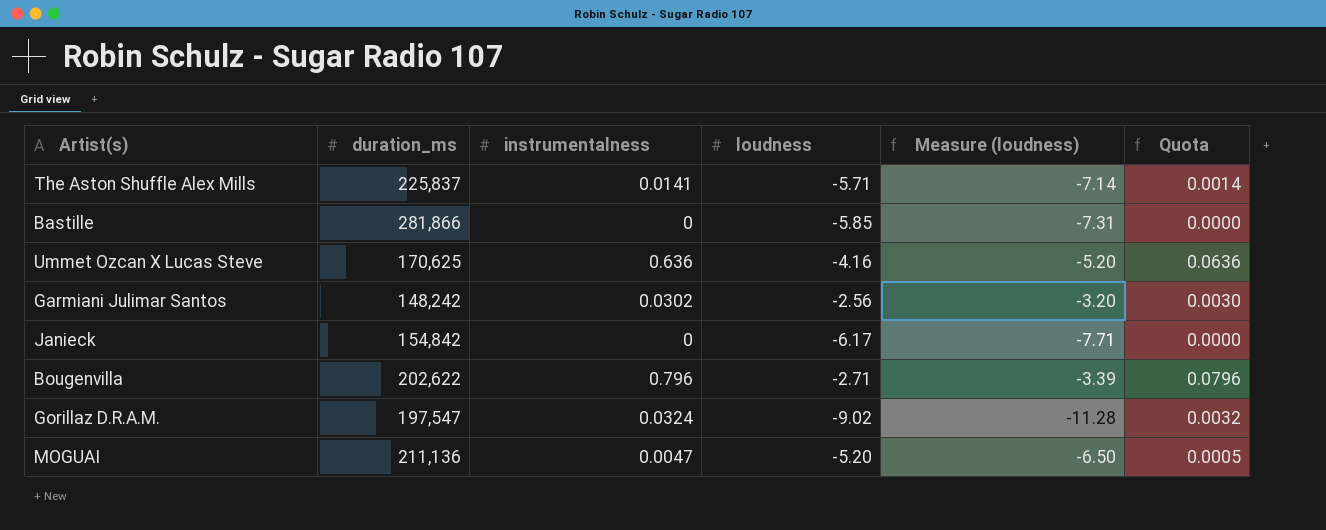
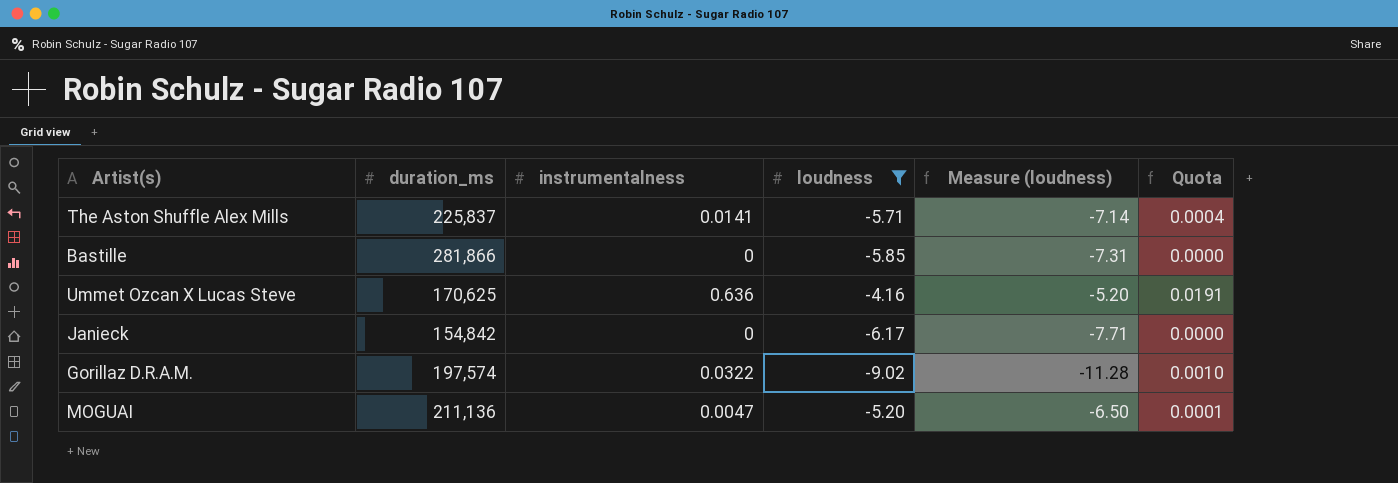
filter: none -> loudness <= -4.16
column Quota | formula: [instrumentalness] * 0.1 -> [instrumentalness] * 0.03
Gorillaz D.R.A.M. | duration_ms: 197,547 -> 197,574
Gorillaz D.R.A.M. | instrumentalness: 0.0324 -> 0.0322

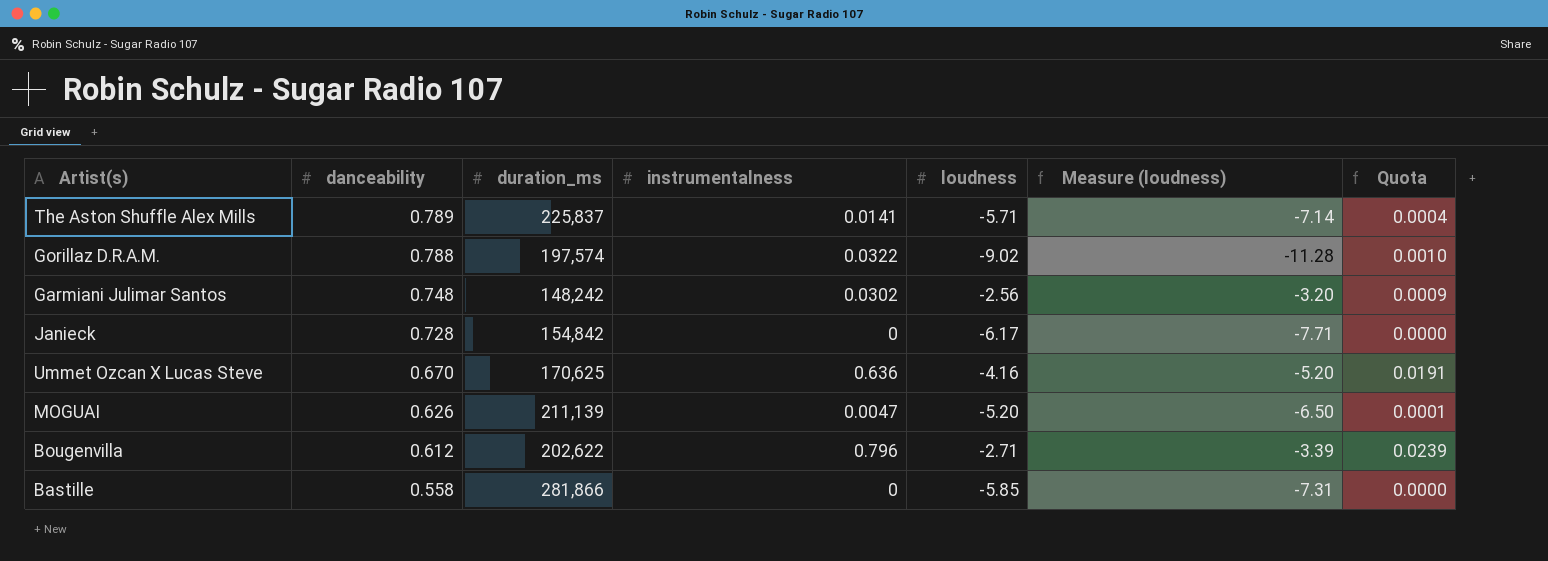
filter: loudness <= -4.16 -> none
row order: none -> danceability descending
column danceability | position: none -> 2
MOGUAI | duration_ms: 211,136 -> 211,139

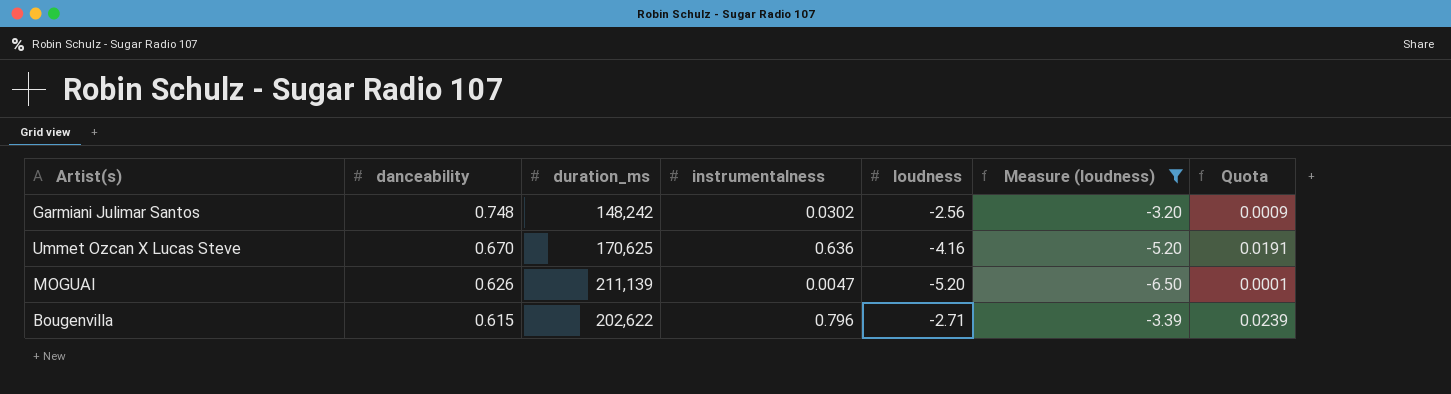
filter: none -> Measure (loudness) >= -6.50
Bougenvilla | danceability: 0.612 -> 0.615

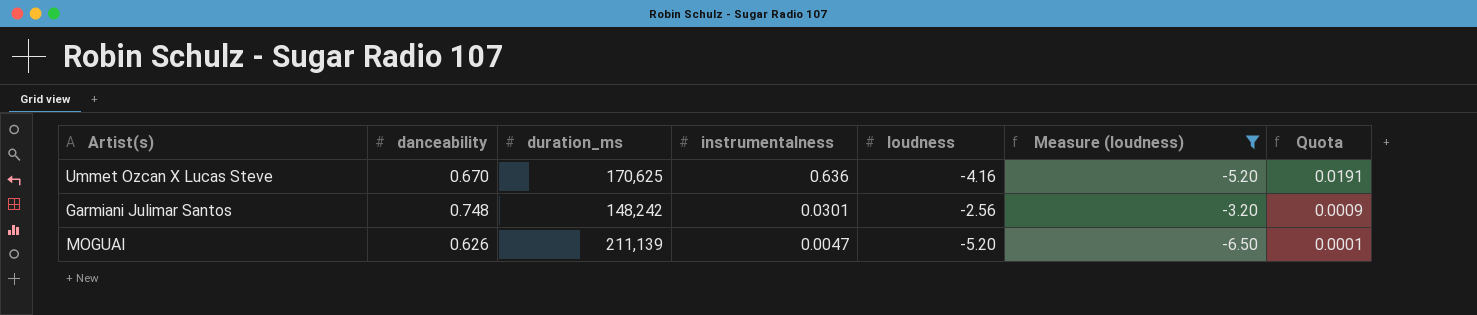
row order: danceability descending -> instrumentalness descending
row Bougenvilla: 0.615 | 202,622 | 0.796 | -2.71 | -3.39 | 0.0239 -> none
Garmiani Julimar Santos | instrumentalness: 0.0302 -> 0.0301

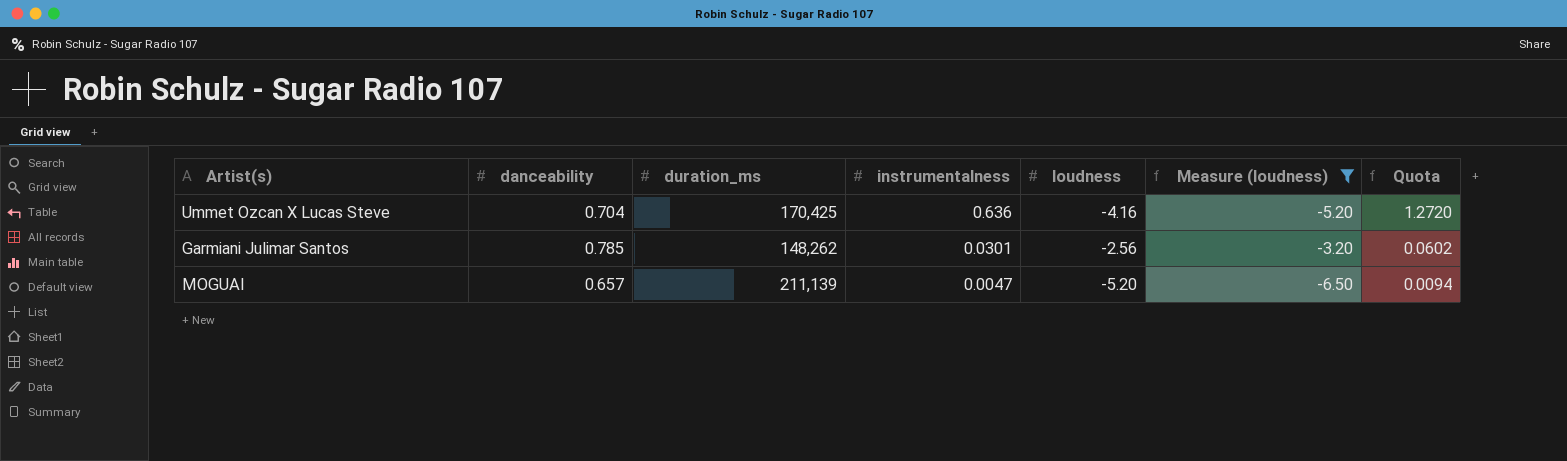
column Quota | formula: [instrumentalness] * 0.03 -> [instrumentalness] * 2
Ummet Ozcan X Lucas Steve | danceability: 0.670 -> 0.704
Ummet Ozcan X Lucas Steve | duration_ms: 170,625 -> 170,425
Garmiani Julimar Santos | danceability: 0.748 -> 0.785
Garmiani Julimar Santos | duration_ms: 148,242 -> 148,262
MOGUAI | danceability: 0.626 -> 0.657

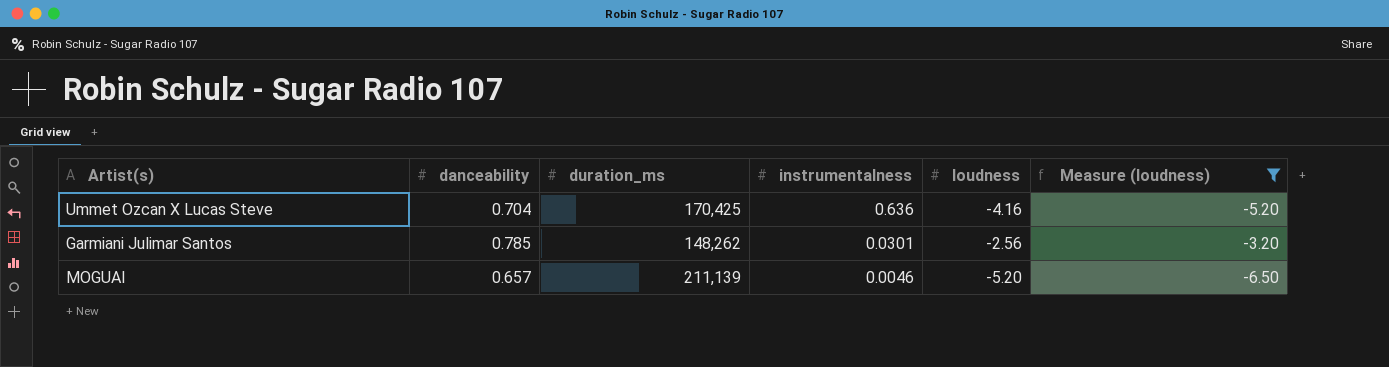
column Quota | formula: [instrumentalness] * 2 -> none
MOGUAI | instrumentalness: 0.0047 -> 0.0046

